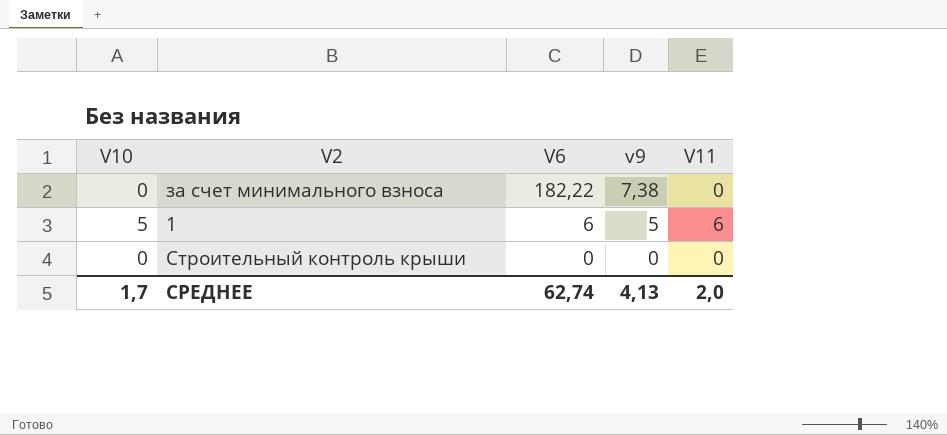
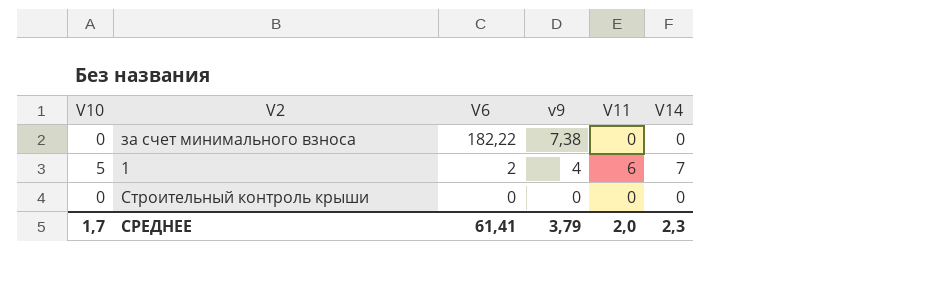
column V14 | position: none -> 6
1 | V6: 6 -> 2
1 | v9: 5 -> 4
СРЕДНЕЕ | V6: 62,74 -> 61,41
СРЕДНЕЕ | v9: 4,13 -> 3,79

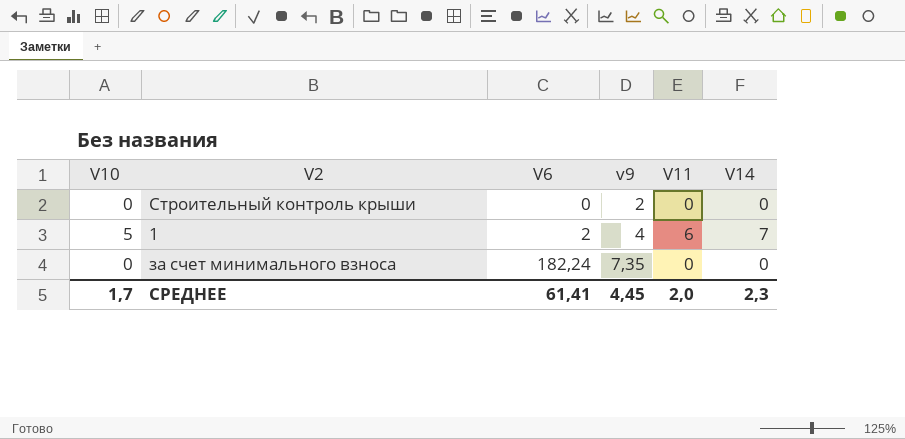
row order: V6 descending -> V6 ascending
Строительный контроль крыши | v9: 0 -> 2
за счет минимального взноса | V6: 182,22 -> 182,24
за счет минимального взноса | v9: 7,38 -> 7,35
СРЕДНЕЕ | v9: 3,79 -> 4,45

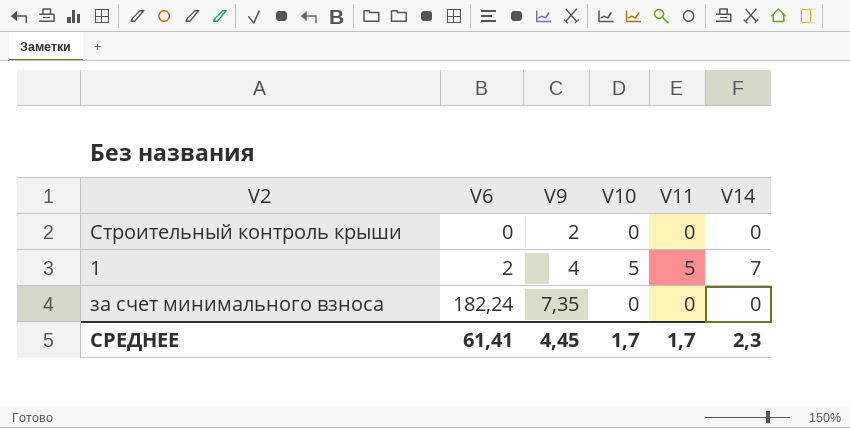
column name: v9 -> V9
column V10 | position: 1 -> 4
1 | V11: 6 -> 5
СРЕДНЕЕ | V11: 2,0 -> 1,7

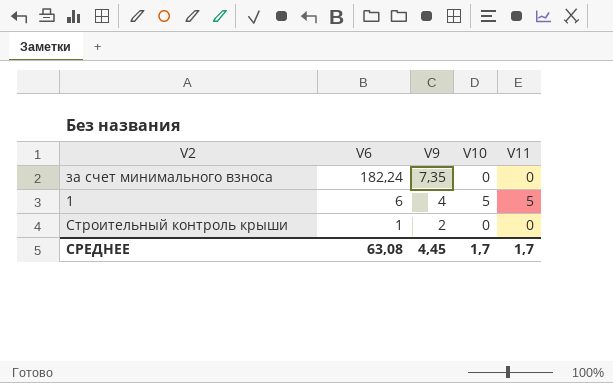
row order: V6 ascending -> V6 descending
column V14 | position: 6 -> none
1 | V6: 2 -> 6
Строительный контроль крыши | V6: 0 -> 1
СРЕДНЕЕ | V6: 61,41 -> 63,08

